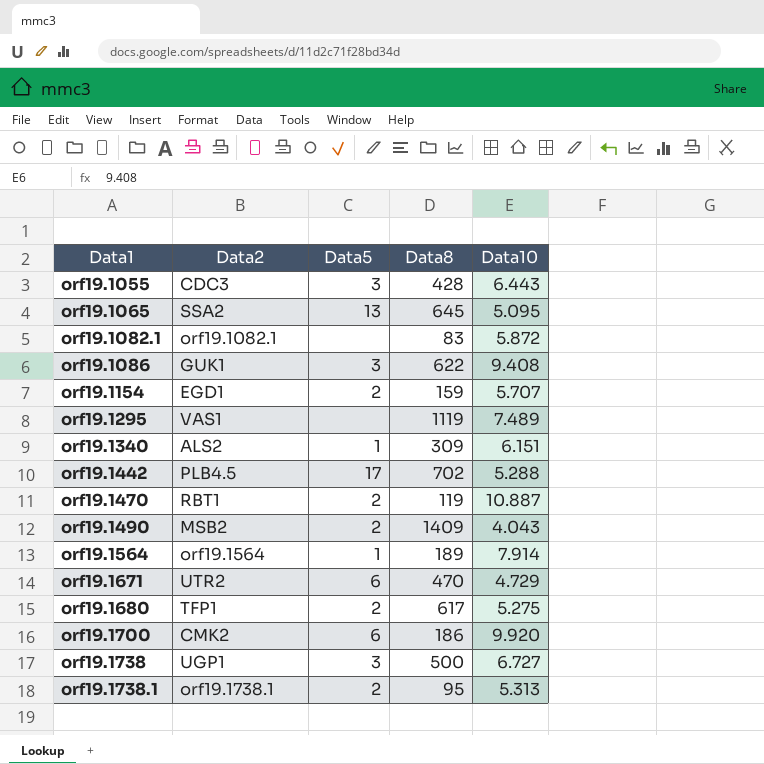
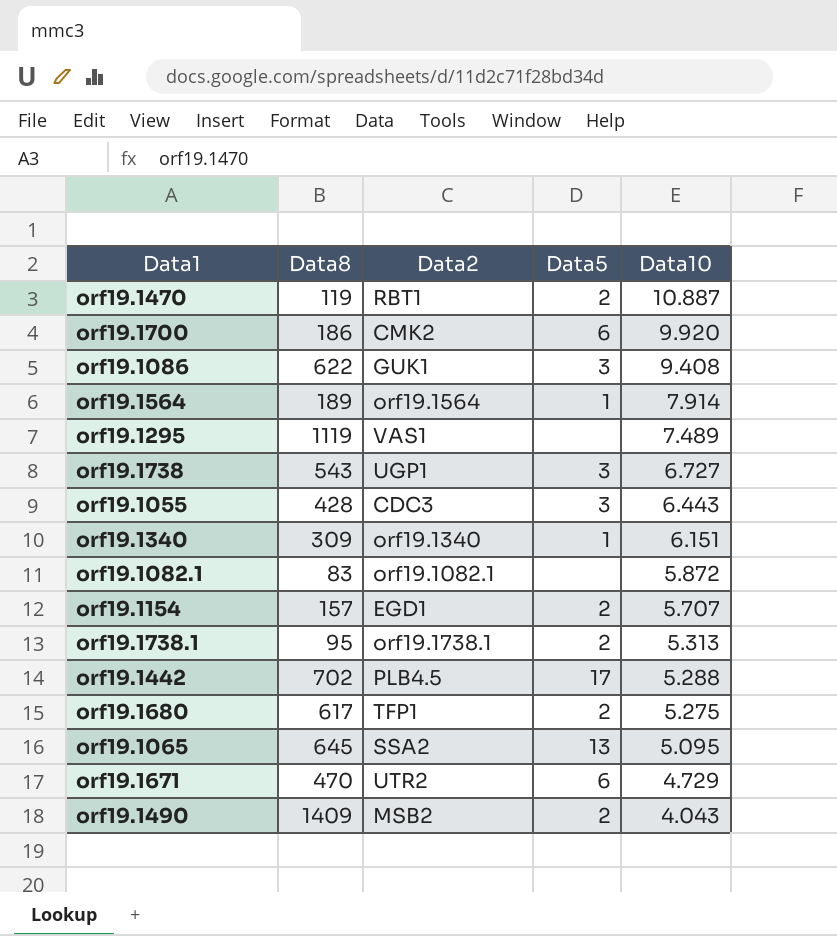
row order: Data1 ascending -> Data10 descending
column Data8 | position: 4 -> 2
orf19.1738 | Data8: 500 -> 543
orf19.1340 | Data2: ALS2 -> orf19.1340
orf19.1154 | Data8: 159 -> 157

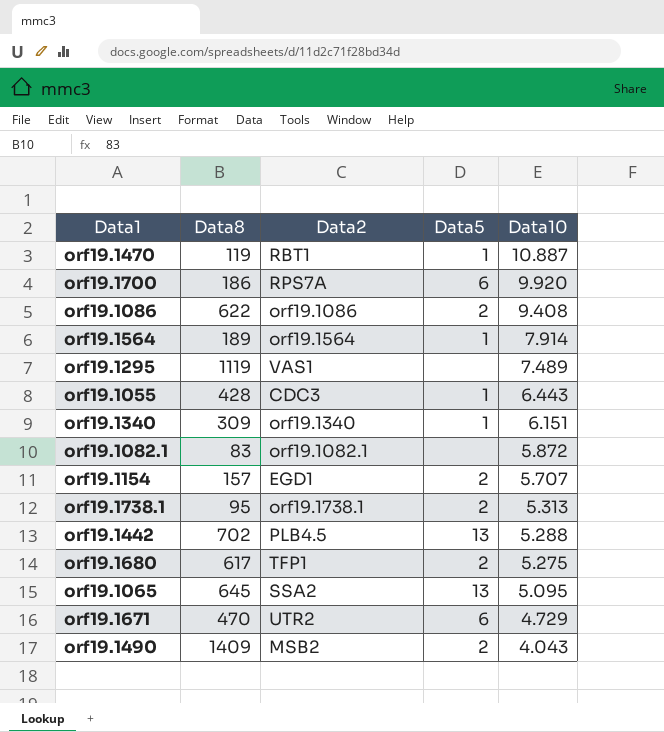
row orf19.1738: 543 | UGP1 | 3 | 6.727 -> none
orf19.1470 | Data5: 2 -> 1
orf19.1700 | Data2: CMK2 -> RPS7A
orf19.1086 | Data2: GUK1 -> orf19.1086
orf19.1086 | Data5: 3 -> 2
orf19.1055 | Data5: 3 -> 1
orf19.1442 | Data5: 17 -> 13

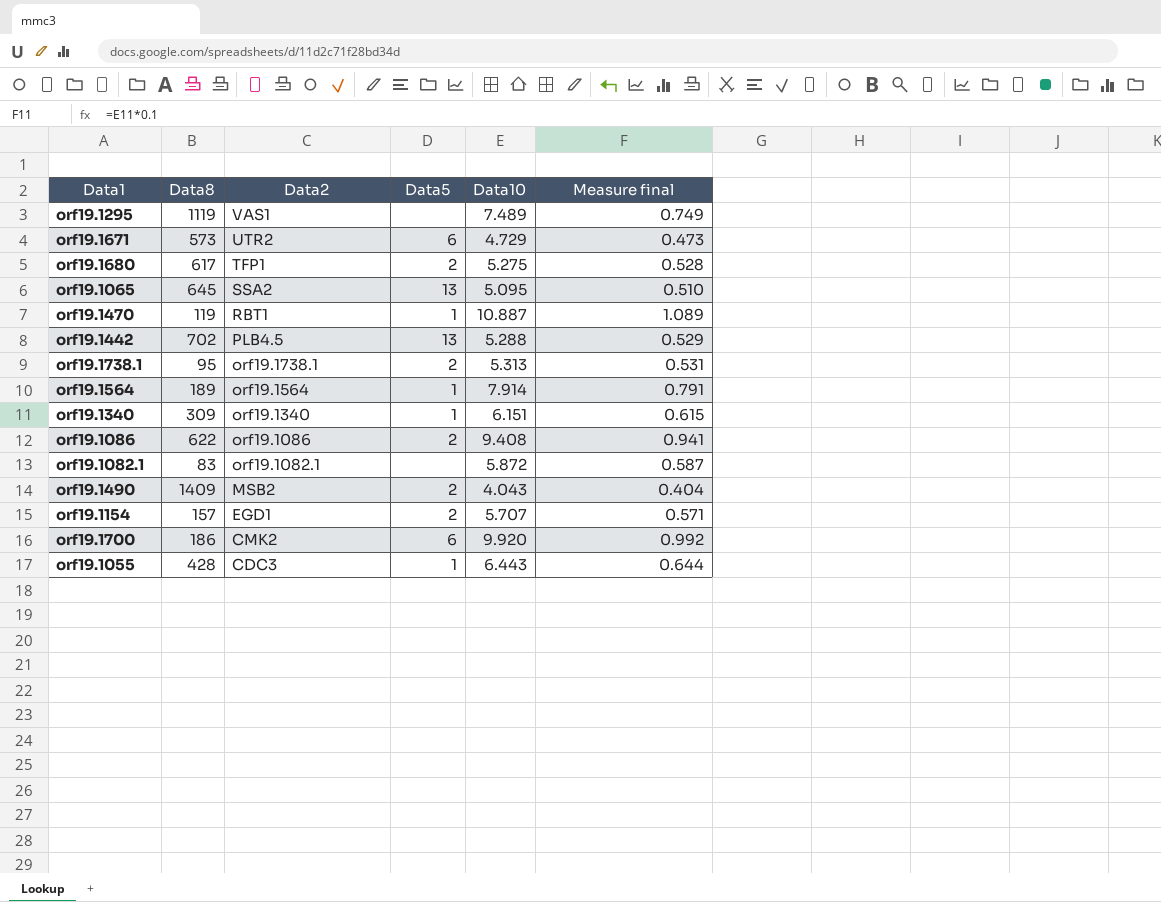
row order: Data10 descending -> Data2 descending
column Measure final | formula: none -> [Data10] * 0.1
orf19.1671 | Data8: 470 -> 573
orf19.1700 | Data2: RPS7A -> CMK2

